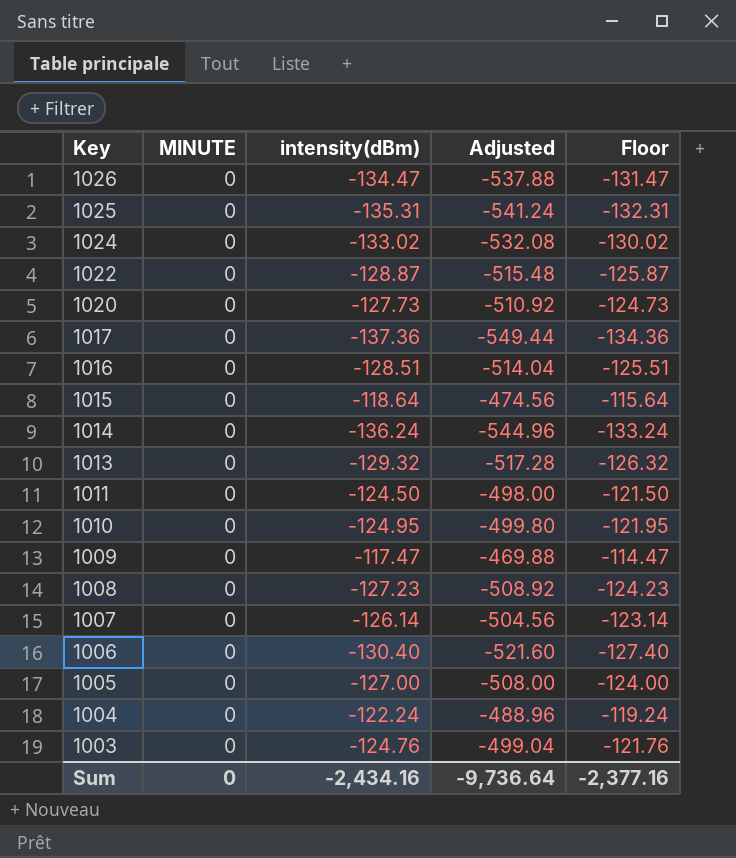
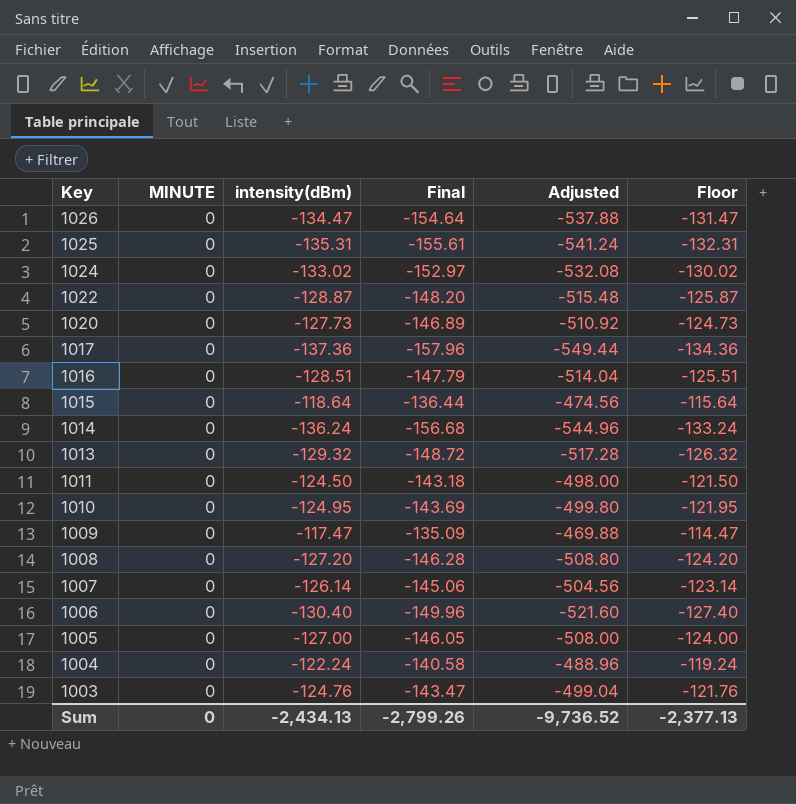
column Final | formula: none -> [intensity(dBm)] * 1.15
1008 | intensity(dBm): -127.23 -> -127.20
1008 | Adjusted: -508.92 -> -508.80
1008 | Floor: -124.23 -> -124.20
Sum | intensity(dBm): -2,434.16 -> -2,434.13
Sum | Adjusted: -9,736.64 -> -9,736.52
Sum | Floor: -2,377.16 -> -2,377.13

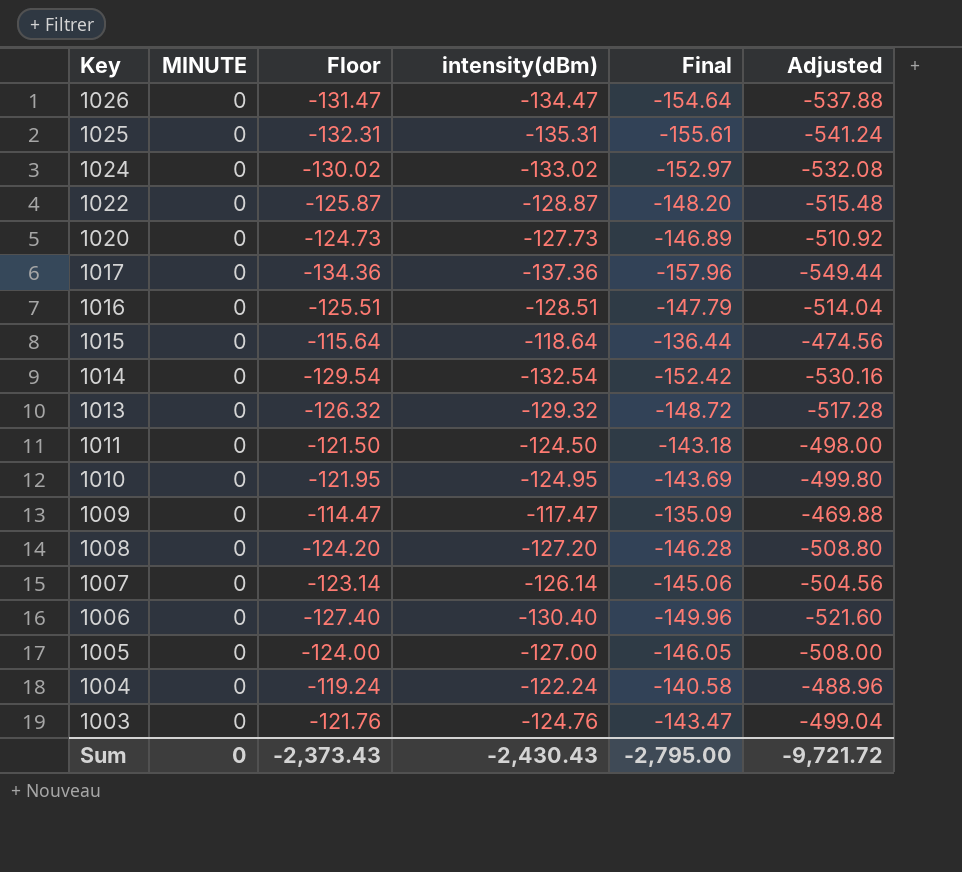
column Floor | position: 6 -> 3
1014 | Floor: -133.24 -> -129.54
1014 | intensity(dBm): -136.24 -> -132.54
1014 | Final: -156.68 -> -152.42
1014 | Adjusted: -544.96 -> -530.16
Sum | Floor: -2,377.13 -> -2,373.43
Sum | intensity(dBm): -2,434.13 -> -2,430.43
Sum | Final: -2,799.26 -> -2,795.00
Sum | Adjusted: -9,736.52 -> -9,721.72

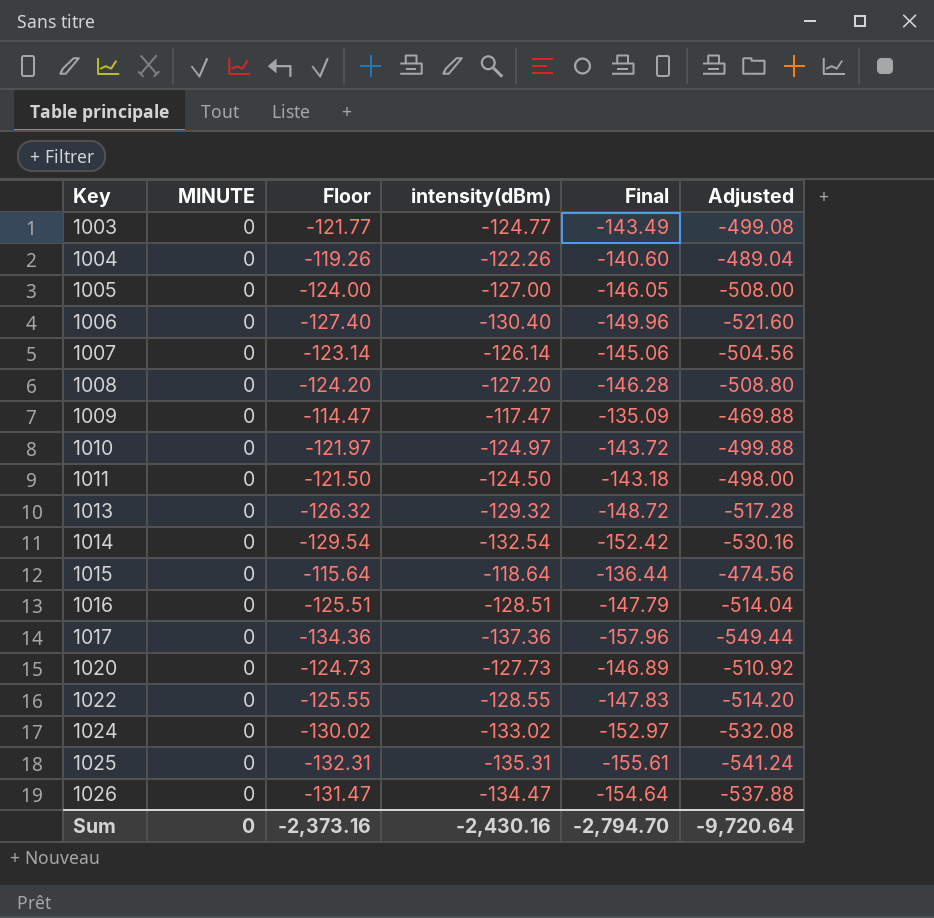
row order: Key descending -> Key ascending
1003 | Floor: -121.76 -> -121.77
1003 | intensity(dBm): -124.76 -> -124.77
1003 | Final: -143.47 -> -143.49
1003 | Adjusted: -499.04 -> -499.08
1004 | Floor: -119.24 -> -119.26
1004 | intensity(dBm): -122.24 -> -122.26
1004 | Final: -140.58 -> -140.60
1004 | Adjusted: -488.96 -> -489.04
1010 | Floor: -121.95 -> -121.97
1010 | intensity(dBm): -124.95 -> -124.97
1010 | Final: -143.69 -> -143.72
1010 | Adjusted: -499.80 -> -499.88
1022 | Floor: -125.87 -> -125.55
1022 | intensity(dBm): -128.87 -> -128.55
1022 | Final: -148.20 -> -147.83
1022 | Adjusted: -515.48 -> -514.20
Sum | Floor: -2,373.43 -> -2,373.16
Sum | intensity(dBm): -2,430.43 -> -2,430.16
Sum | Final: -2,795.00 -> -2,794.70
Sum | Adjusted: -9,721.72 -> -9,720.64

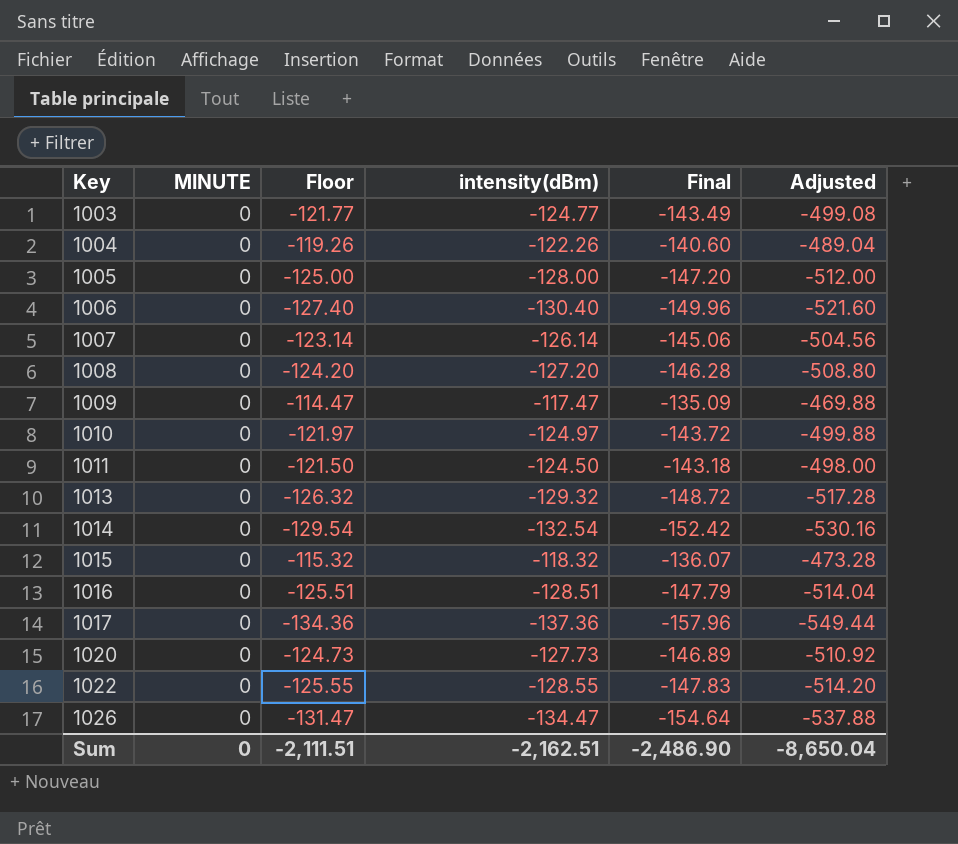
row 1024: 0 | -130.02 | -133.02 | -152.97 | -532.08 -> none
row 1025: 0 | -132.31 | -135.31 | -155.61 | -541.24 -> none
1005 | Floor: -124.00 -> -125.00
1005 | intensity(dBm): -127.00 -> -128.00
1005 | Final: -146.05 -> -147.20
1005 | Adjusted: -508.00 -> -512.00
1015 | Floor: -115.64 -> -115.32
1015 | intensity(dBm): -118.64 -> -118.32
1015 | Final: -136.44 -> -136.07
1015 | Adjusted: -474.56 -> -473.28
Sum | Floor: -2,373.16 -> -2,111.51
Sum | intensity(dBm): -2,430.16 -> -2,162.51
Sum | Final: -2,794.70 -> -2,486.90
Sum | Adjusted: -9,720.64 -> -8,650.04

